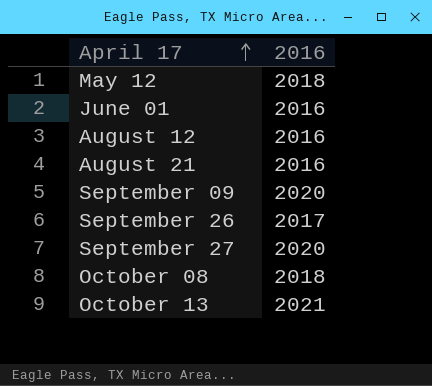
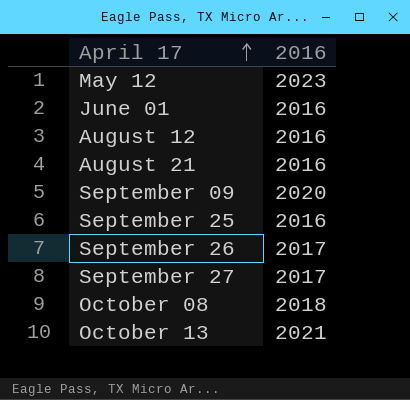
May 12 | 2016: 2018 -> 2023
row September 25: none -> 2016
September 27 | 2016: 2020 -> 2017

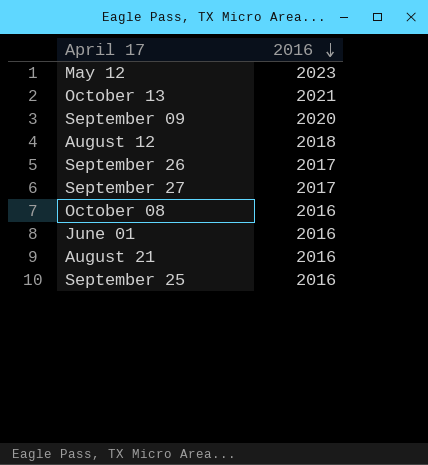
row order: April 17 ascending -> 2016 descending
August 12 | 2016: 2016 -> 2018
October 08 | 2016: 2018 -> 2016

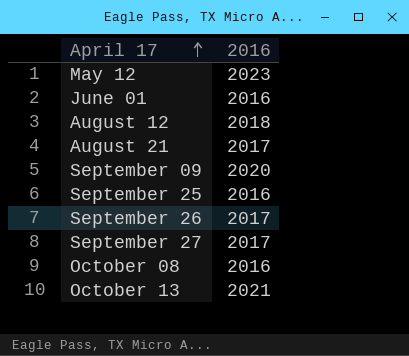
row order: 2016 descending -> April 17 ascending
August 21 | 2016: 2016 -> 2017

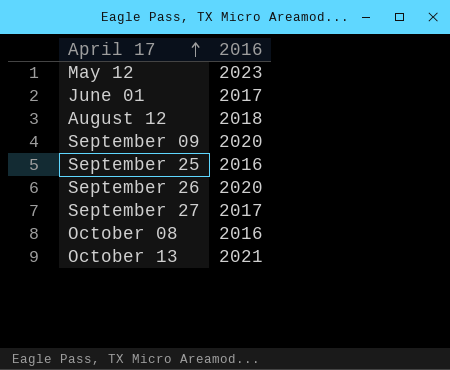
row August 21: 2017 -> none
June 01 | 2016: 2016 -> 2017
September 26 | 2016: 2017 -> 2020

